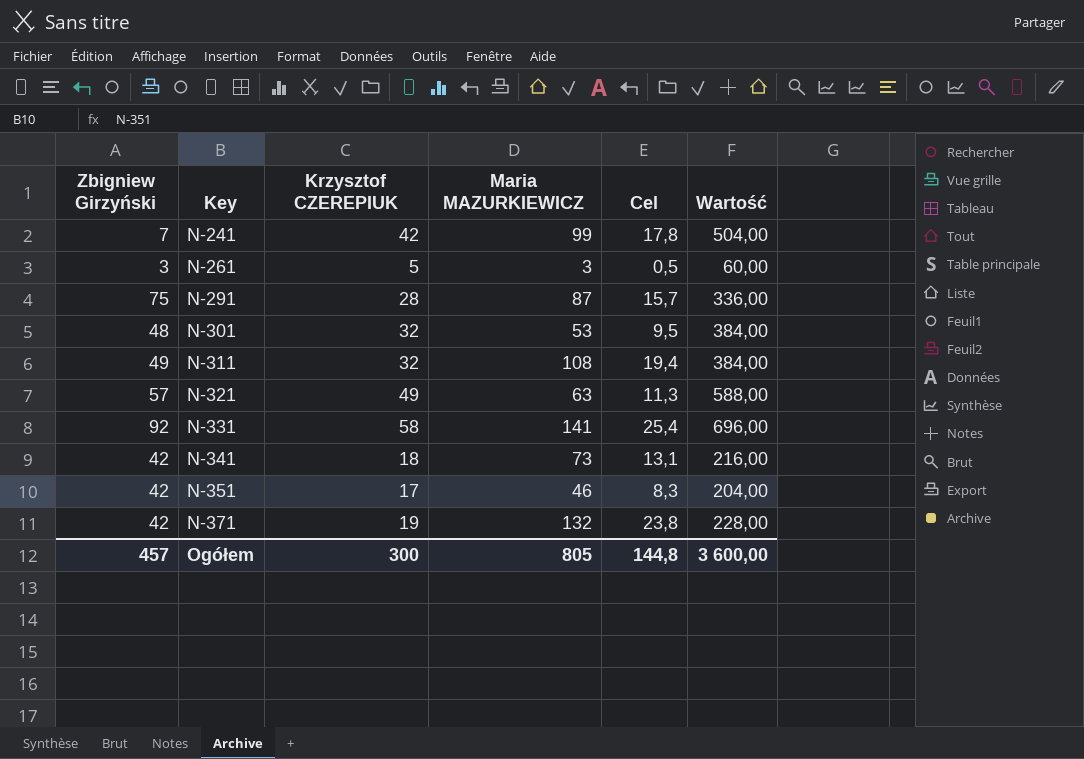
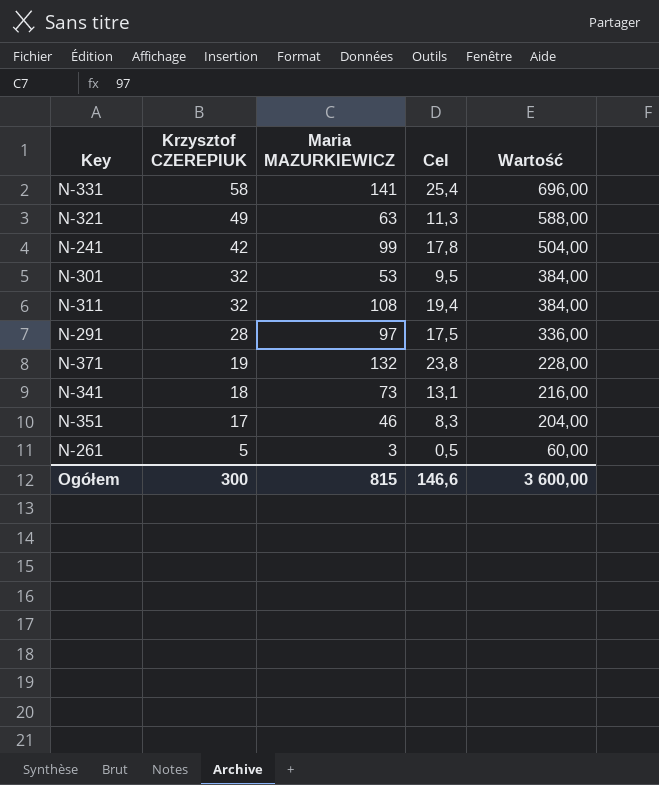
row order: Key ascending -> Krzysztof CZEREPIUK descending
column Zbigniew Girzyński | position: 1 -> none
N-291 | Maria MAZURKIEWICZ: 87 -> 97
N-291 | Cel: 15,7 -> 17,5
Ogółem | Maria MAZURKIEWICZ: 805 -> 815
Ogółem | Cel: 144,8 -> 146,6

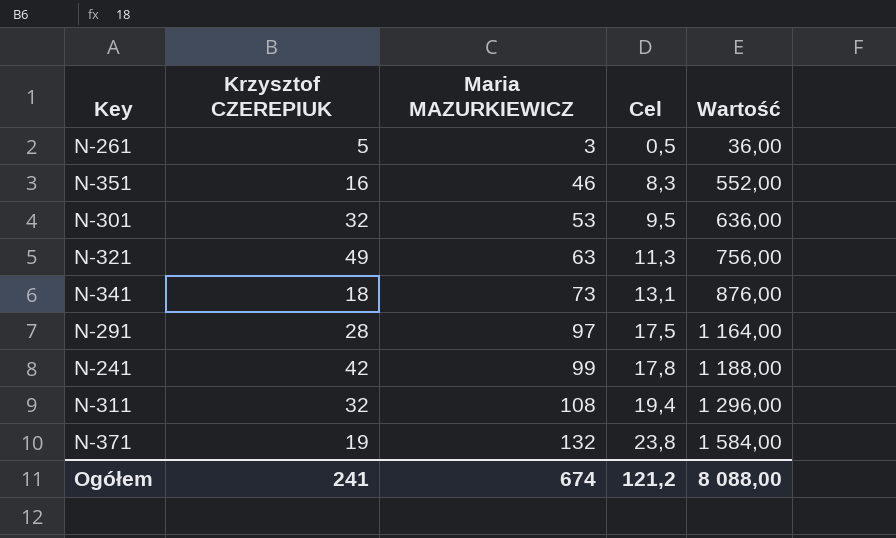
row order: Krzysztof CZEREPIUK descending -> Maria MAZURKIEWICZ ascending
column Wartość | formula: [Krzysztof CZEREPIUK] * 12 -> [Maria MAZURKIEWICZ] * 12
row N-331: 58 | 141 | 25,4 | 696,00 -> none
N-351 | Krzysztof CZEREPIUK: 17 -> 16
Ogółem | Krzysztof CZEREPIUK: 300 -> 241
Ogółem | Maria MAZURKIEWICZ: 815 -> 674
Ogółem | Cel: 146,6 -> 121,2
Ogółem | Wartość: 3 600,00 -> 8 088,00

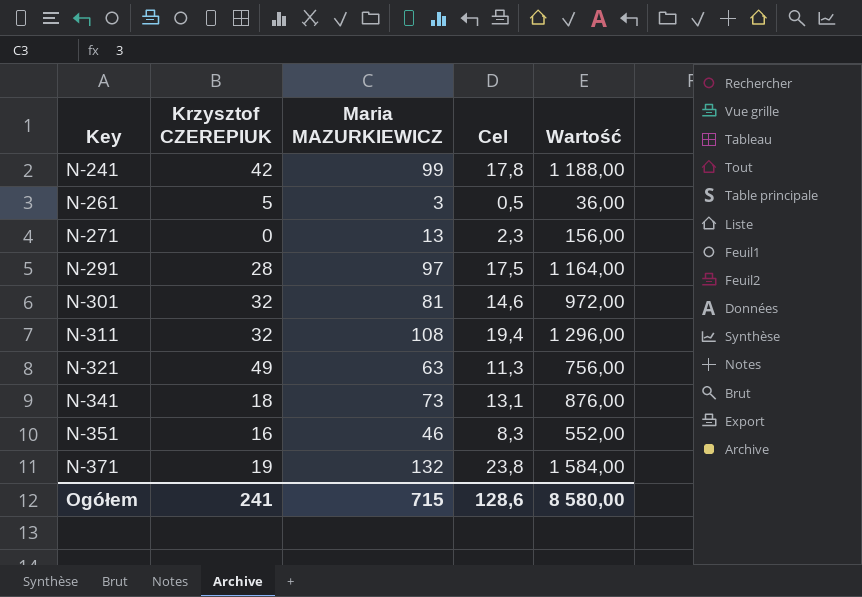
row order: Maria MAZURKIEWICZ ascending -> Key ascending
row N-271: none -> 0 | 13 | 2,3 | 156,00
N-301 | Maria MAZURKIEWICZ: 53 -> 81
N-301 | Cel: 9,5 -> 14,6
N-301 | Wartość: 636,00 -> 972,00
Ogółem | Maria MAZURKIEWICZ: 674 -> 715
Ogółem | Cel: 121,2 -> 128,6
Ogółem | Wartość: 8 088,00 -> 8 580,00

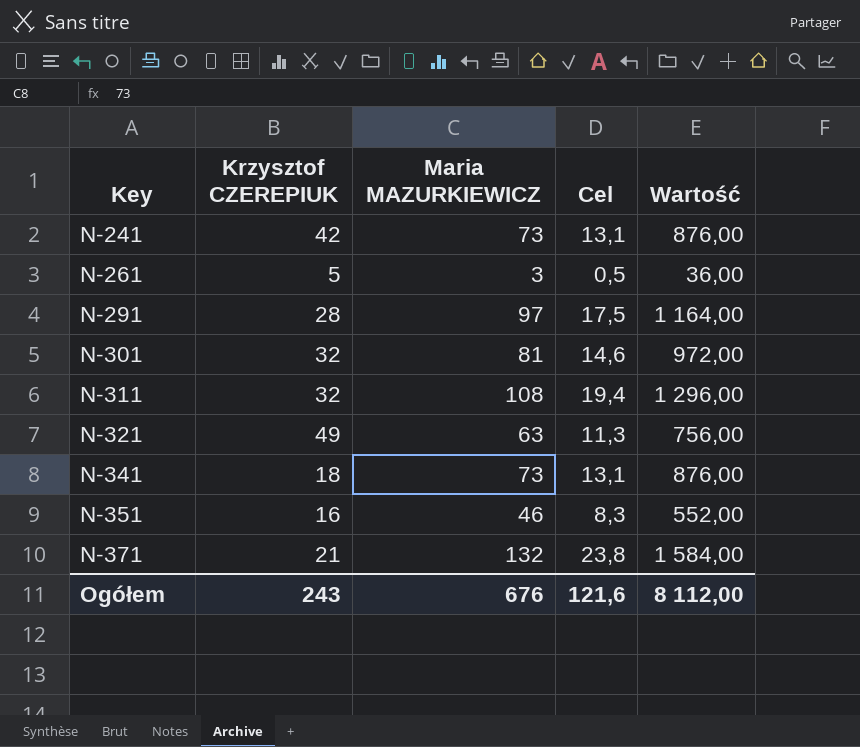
row N-271: 0 | 13 | 2,3 | 156,00 -> none
N-241 | Maria MAZURKIEWICZ: 99 -> 73
N-241 | Cel: 17,8 -> 13,1
N-241 | Wartość: 1 188,00 -> 876,00
N-371 | Krzysztof CZEREPIUK: 19 -> 21
Ogółem | Krzysztof CZEREPIUK: 241 -> 243
Ogółem | Maria MAZURKIEWICZ: 715 -> 676
Ogółem | Cel: 128,6 -> 121,6
Ogółem | Wartość: 8 580,00 -> 8 112,00

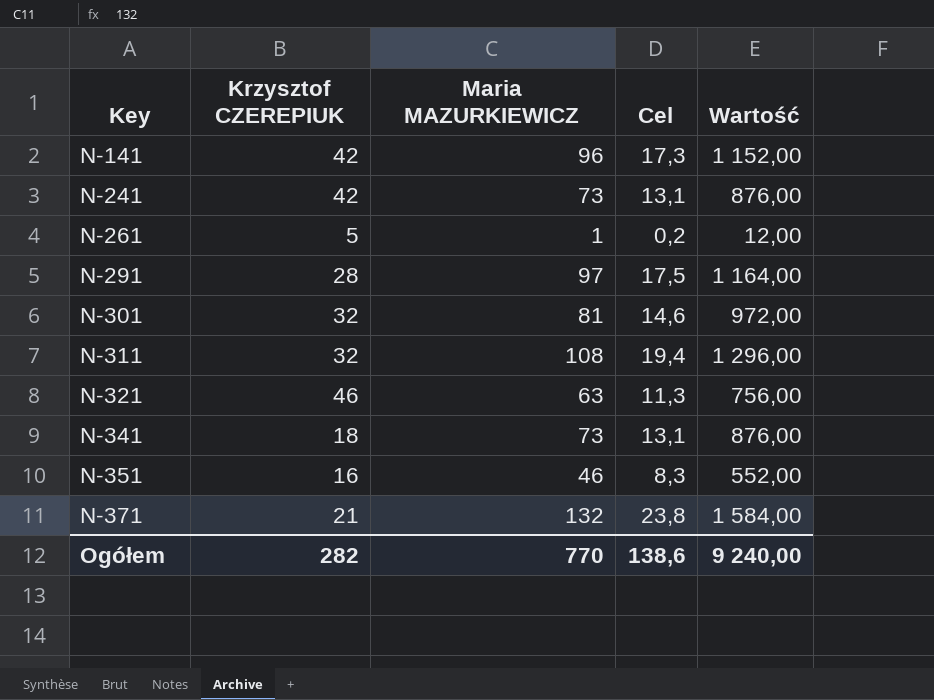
row N-141: none -> 42 | 96 | 17,3 | 1 152,00
N-261 | Maria MAZURKIEWICZ: 3 -> 1
N-261 | Cel: 0,5 -> 0,2
N-261 | Wartość: 36,00 -> 12,00
N-321 | Krzysztof CZEREPIUK: 49 -> 46
Ogółem | Krzysztof CZEREPIUK: 243 -> 282
Ogółem | Maria MAZURKIEWICZ: 676 -> 770
Ogółem | Cel: 121,6 -> 138,6
Ogółem | Wartość: 8 112,00 -> 9 240,00

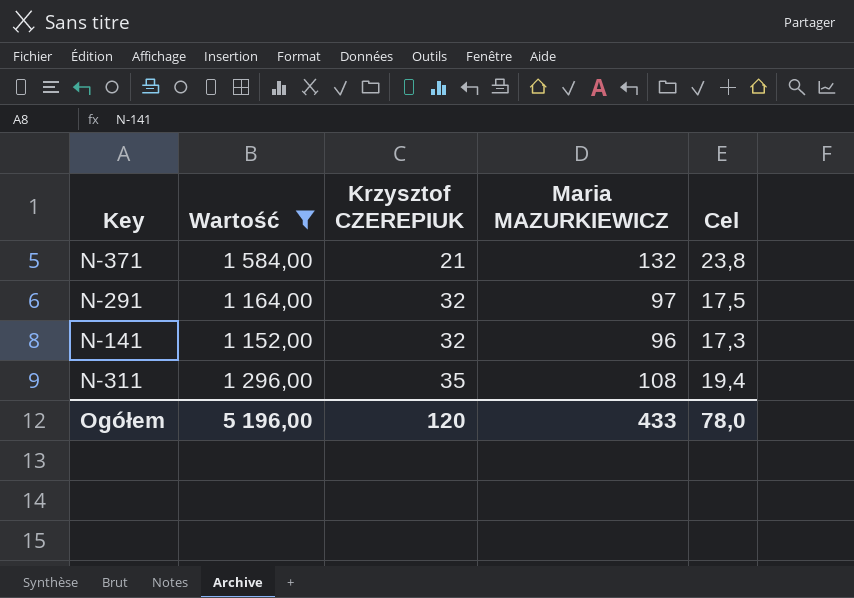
filter: none -> Wartość >= 1 152,00
row order: Key ascending -> Krzysztof CZEREPIUK ascending
column Wartość | position: 5 -> 2
N-291 | Krzysztof CZEREPIUK: 28 -> 32
N-141 | Krzysztof CZEREPIUK: 42 -> 32
N-311 | Krzysztof CZEREPIUK: 32 -> 35
Ogółem | Wartość: 9 240,00 -> 5 196,00
Ogółem | Krzysztof CZEREPIUK: 282 -> 120
Ogółem | Maria MAZURKIEWICZ: 770 -> 433
Ogółem | Cel: 138,6 -> 78,0

